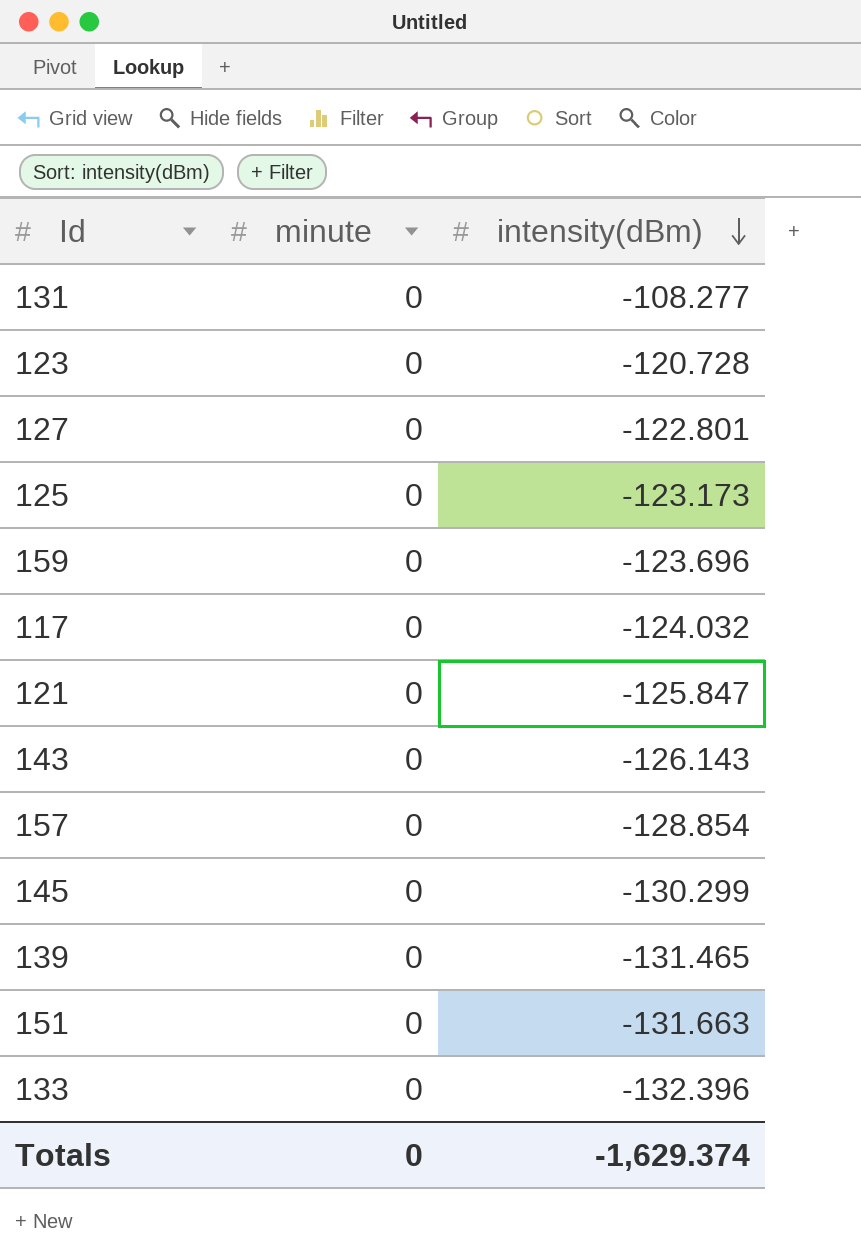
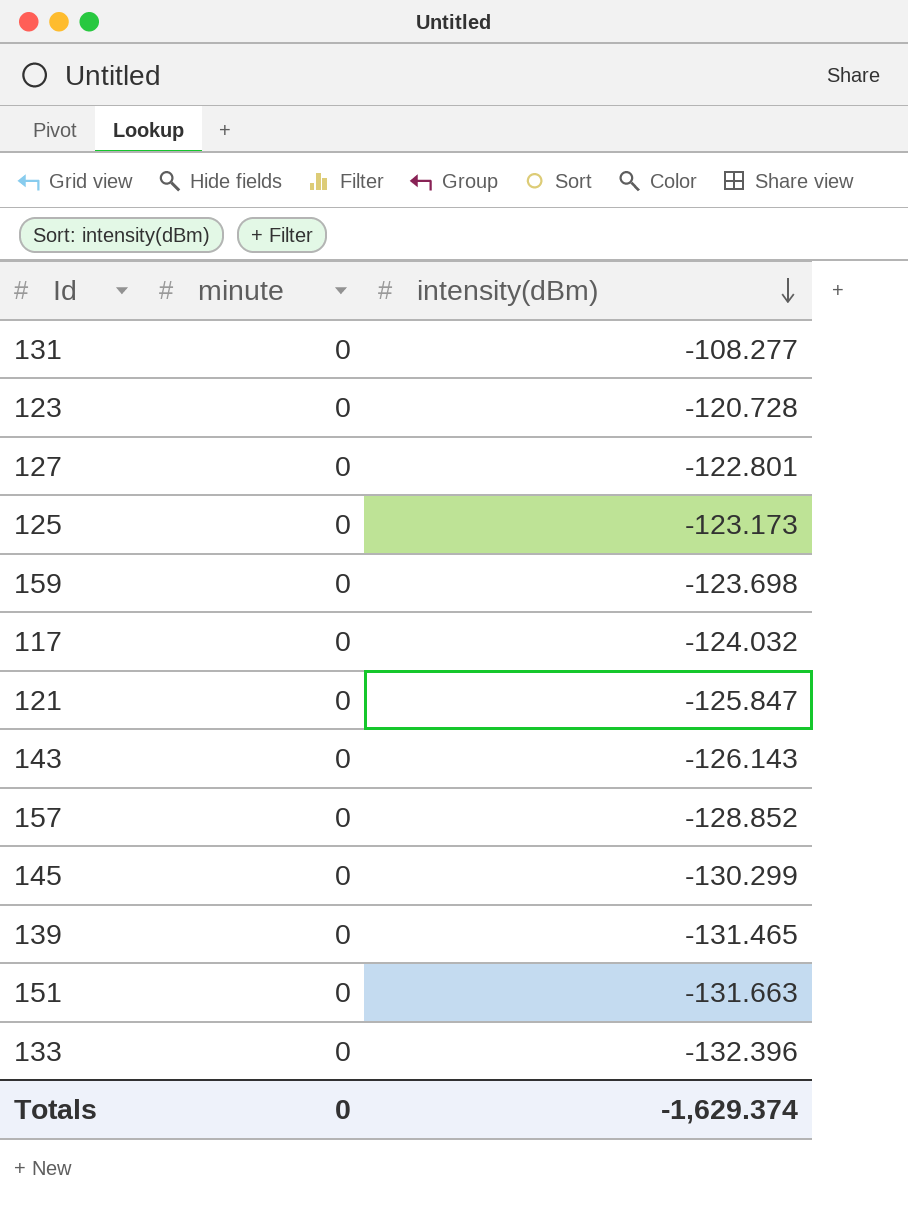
159 | intensity(dBm): -123.696 -> -123.698
157 | intensity(dBm): -128.854 -> -128.852

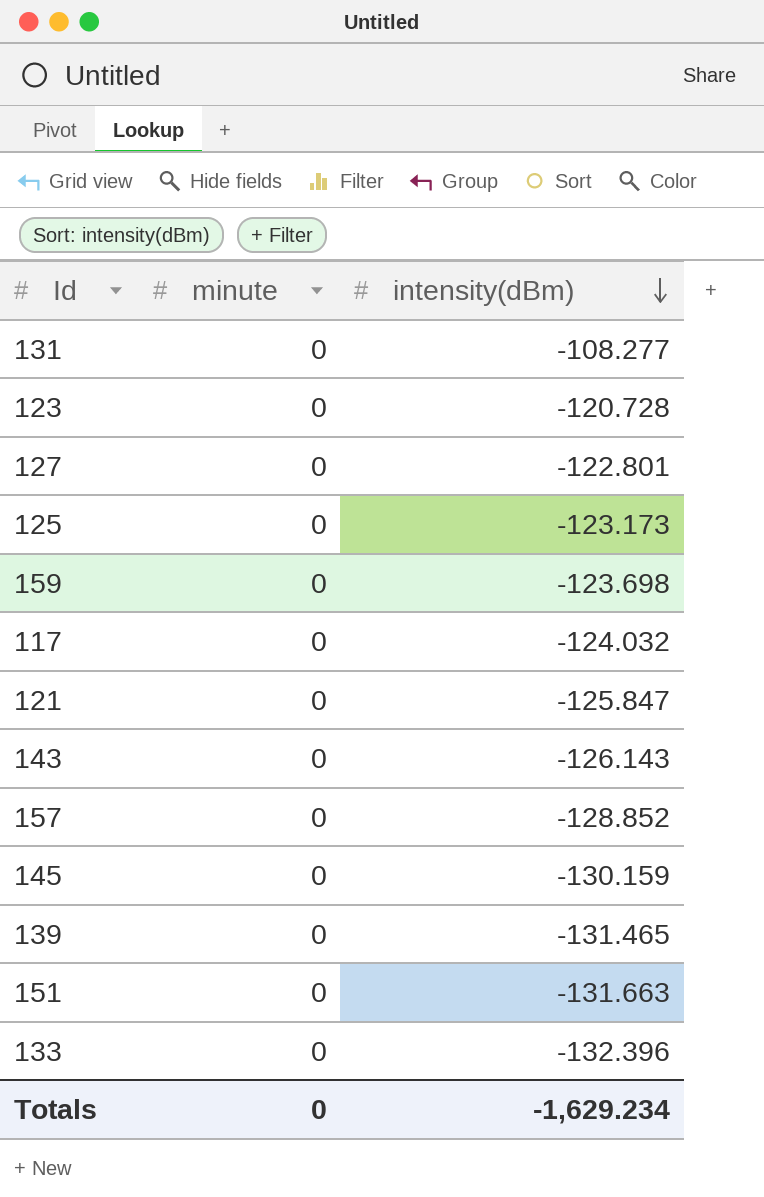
145 | intensity(dBm): -130.299 -> -130.159
Totals | intensity(dBm): -1,629.374 -> -1,629.234

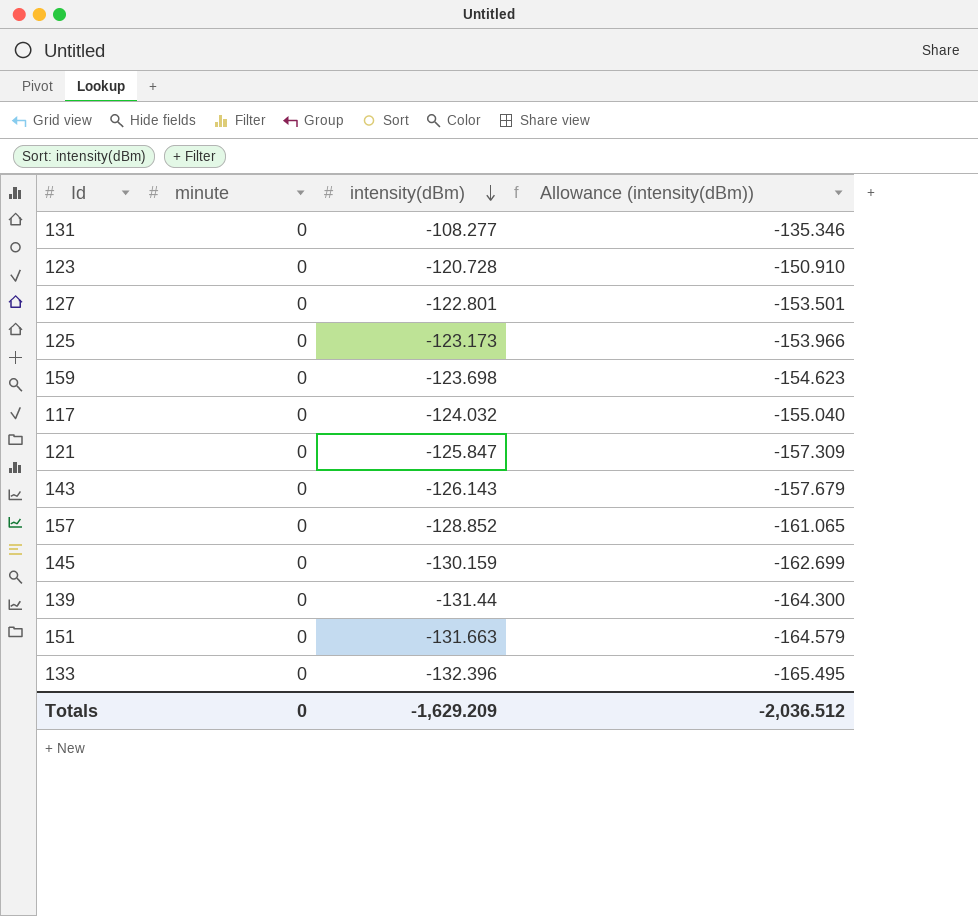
column Allowance (intensity(dBm)) | formula: none -> [intensity(dBm)] * 1.25
139 | intensity(dBm): -131.465 -> -131.44
Totals | intensity(dBm): -1,629.234 -> -1,629.209

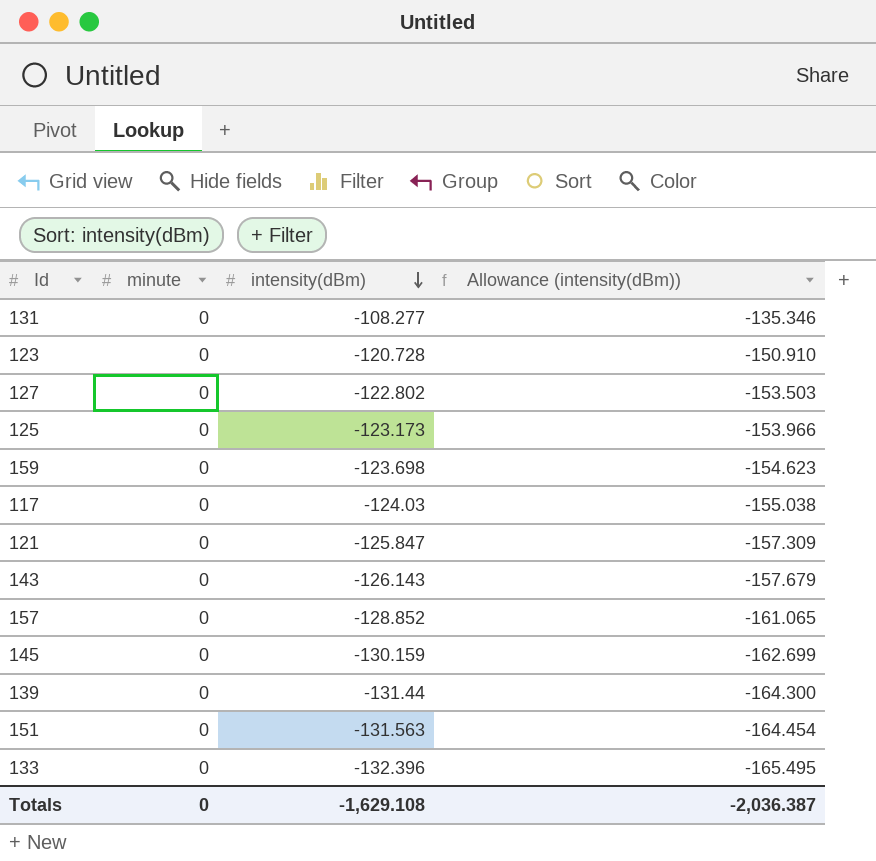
127 | intensity(dBm): -122.801 -> -122.802
127 | Allowance (intensity(dBm)): -153.501 -> -153.503
117 | intensity(dBm): -124.032 -> -124.03
117 | Allowance (intensity(dBm)): -155.040 -> -155.038
151 | intensity(dBm): -131.663 -> -131.563
151 | Allowance (intensity(dBm)): -164.579 -> -164.454
Totals | intensity(dBm): -1,629.209 -> -1,629.108
Totals | Allowance (intensity(dBm)): -2,036.512 -> -2,036.387

